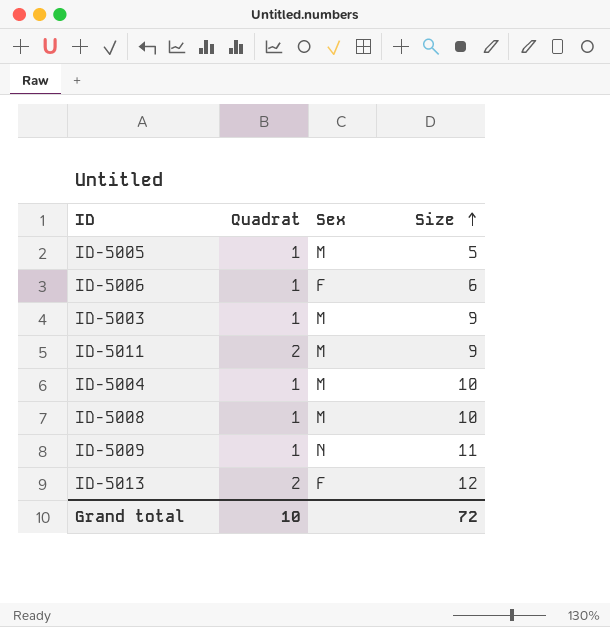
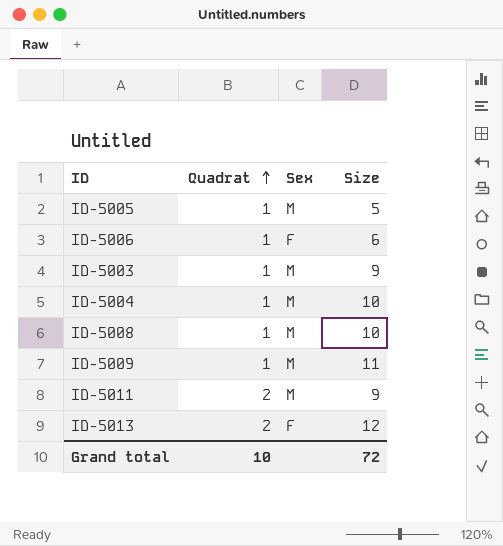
row order: Size ascending -> Quadrat ascending
ID-5009 | Sex: N -> M

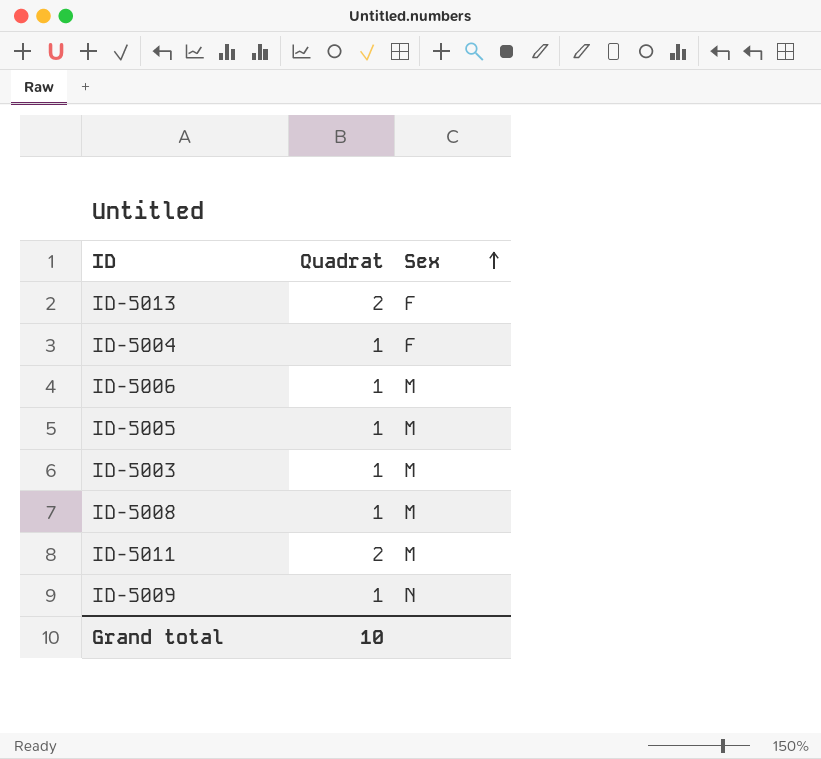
row order: Quadrat ascending -> Sex ascending
column Size | position: 4 -> none
ID-5004 | Sex: M -> F
ID-5006 | Sex: F -> M
ID-5009 | Sex: M -> N

